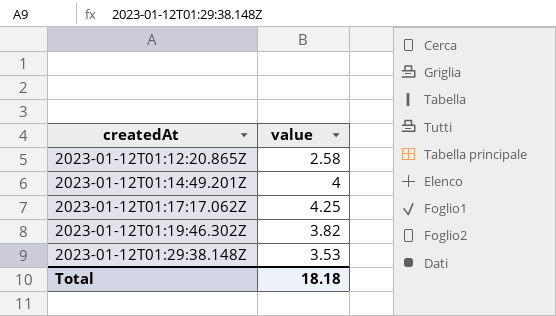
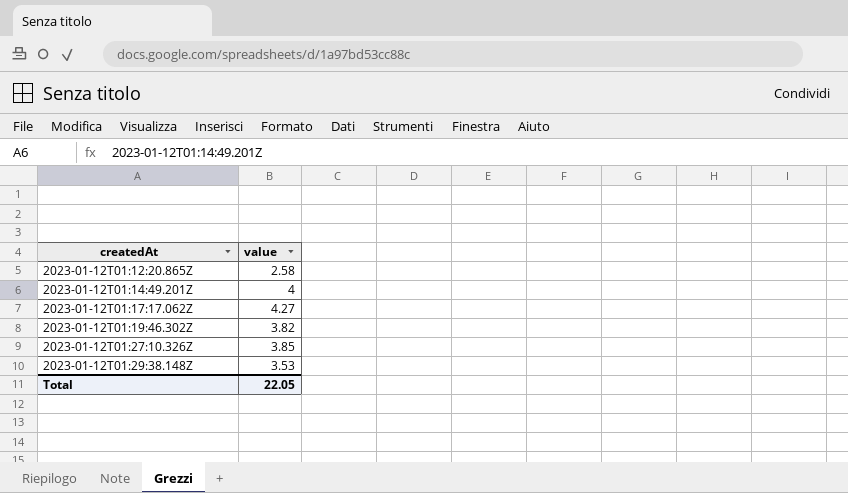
2023-01-12T01:17:17.062Z | value: 4.25 -> 4.27
row 2023-01-12T01:27:10.326Z: none -> 3.85
Total | value: 18.18 -> 22.05

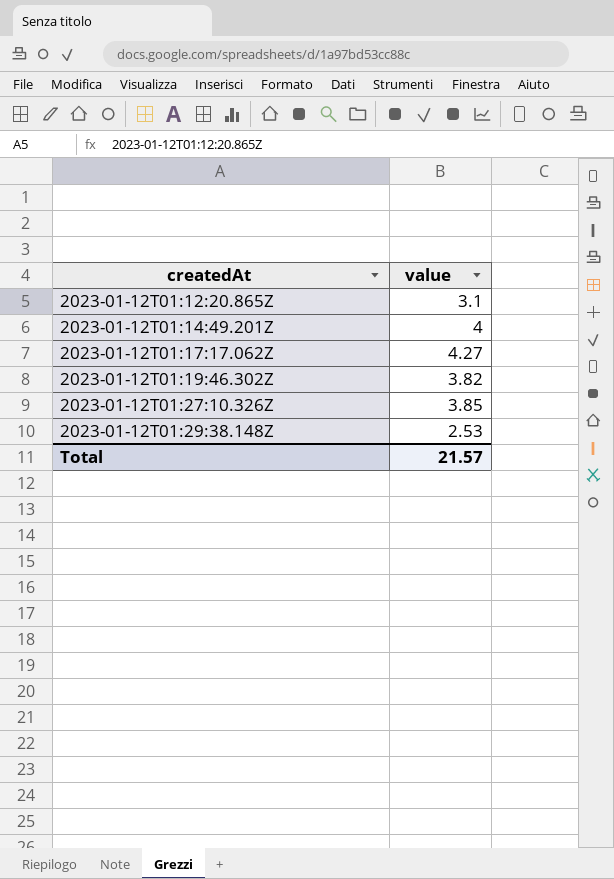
2023-01-12T01:12:20.865Z | value: 2.58 -> 3.1
2023-01-12T01:29:38.148Z | value: 3.53 -> 2.53
Total | value: 22.05 -> 21.57

